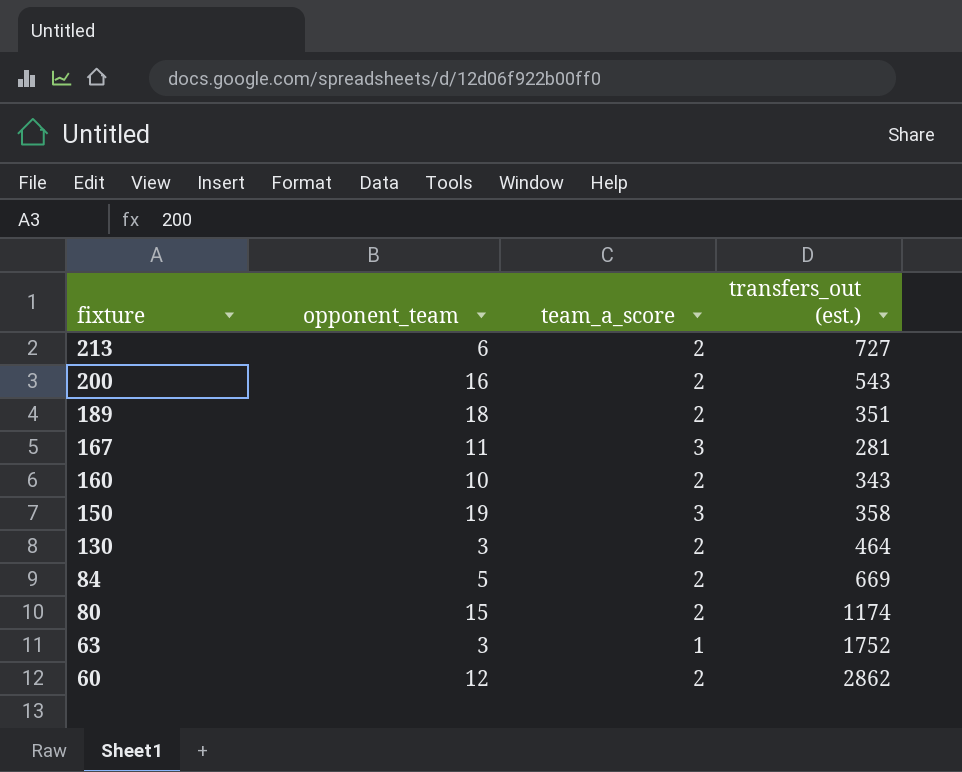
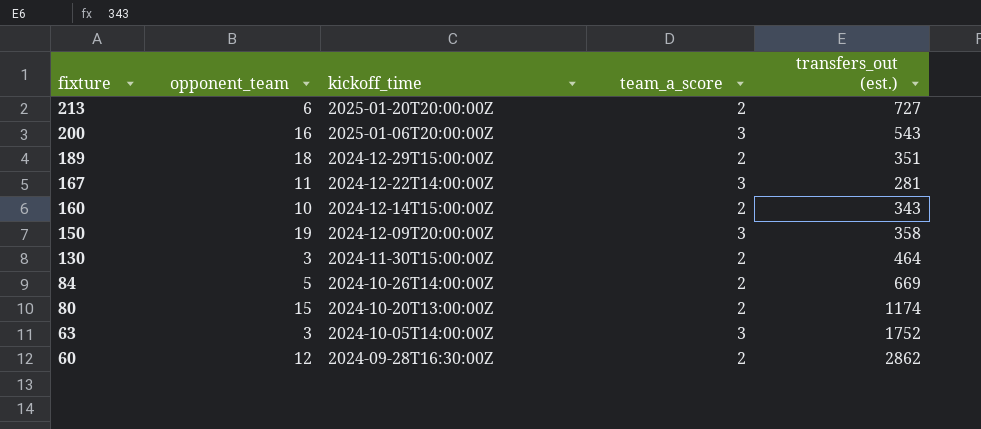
column kickoff_time | position: none -> 3
200 | team_a_score: 2 -> 3
63 | team_a_score: 1 -> 3

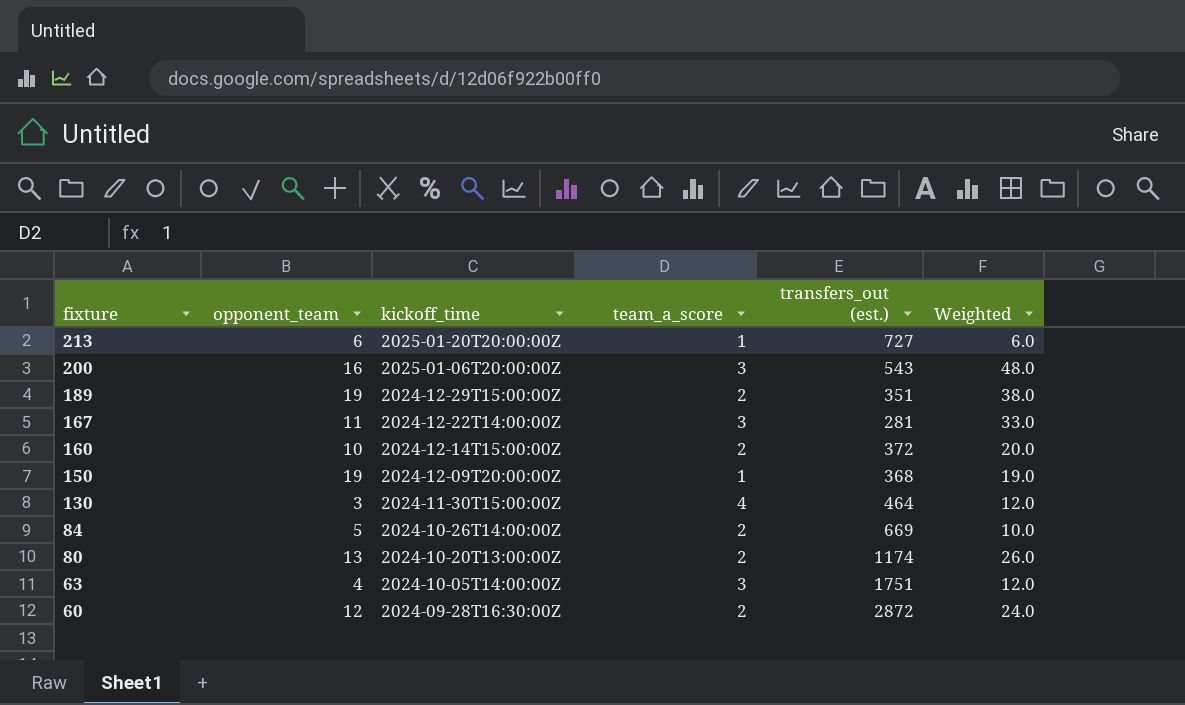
column Weighted | formula: none -> [opponent_team] * [team_a_score]
213 | team_a_score: 2 -> 1
189 | opponent_team: 18 -> 19
160 | transfers_out (est.): 343 -> 372
150 | team_a_score: 3 -> 1
150 | transfers_out (est.): 358 -> 368
130 | team_a_score: 2 -> 4
80 | opponent_team: 15 -> 13
63 | opponent_team: 3 -> 4
63 | transfers_out (est.): 1752 -> 1751
60 | transfers_out (est.): 2862 -> 2872

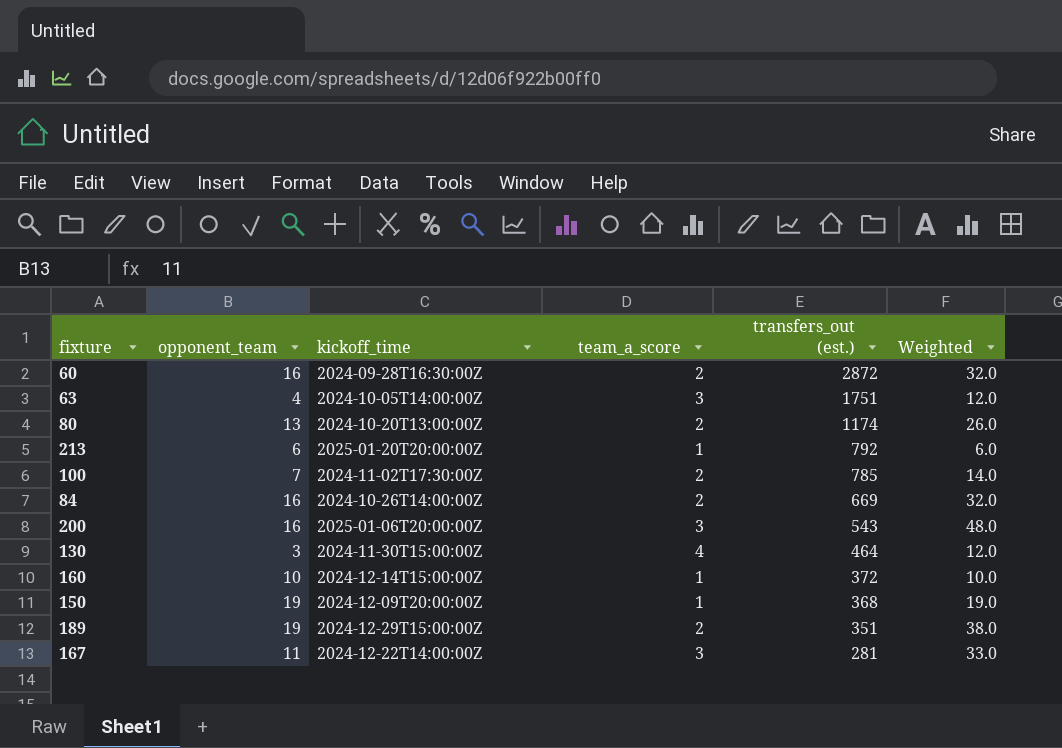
row order: fixture descending -> transfers_out (est.) descending
60 | opponent_team: 12 -> 16
60 | Weighted: 24.0 -> 32.0
213 | transfers_out (est.): 727 -> 792
row 100: none -> 7 | 2024-11-02T17:30:00Z | 2 | 785 | 14.0
84 | opponent_team: 5 -> 16
84 | Weighted: 10.0 -> 32.0
160 | team_a_score: 2 -> 1
160 | Weighted: 20.0 -> 10.0

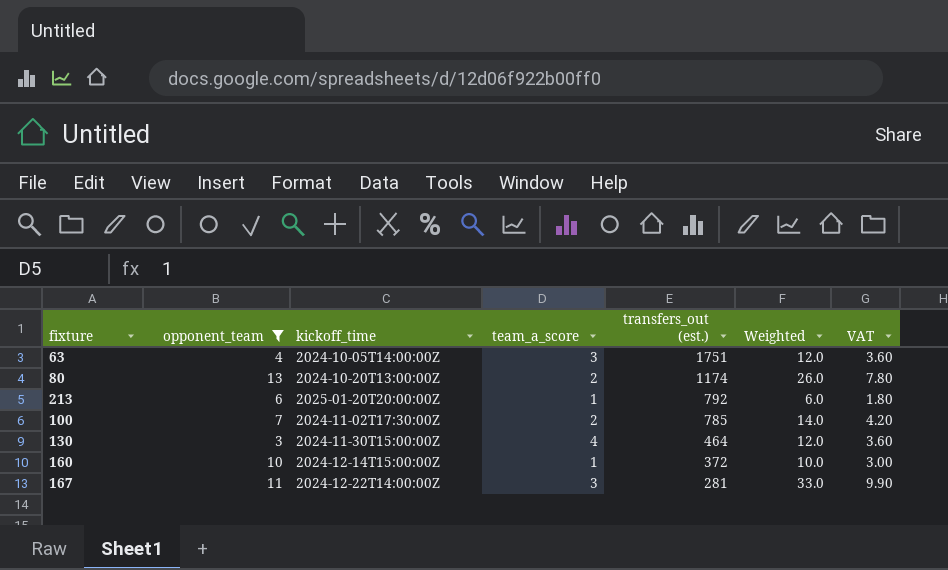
filter: none -> opponent_team <= 13
column VAT | formula: none -> [Weighted] * 0.3

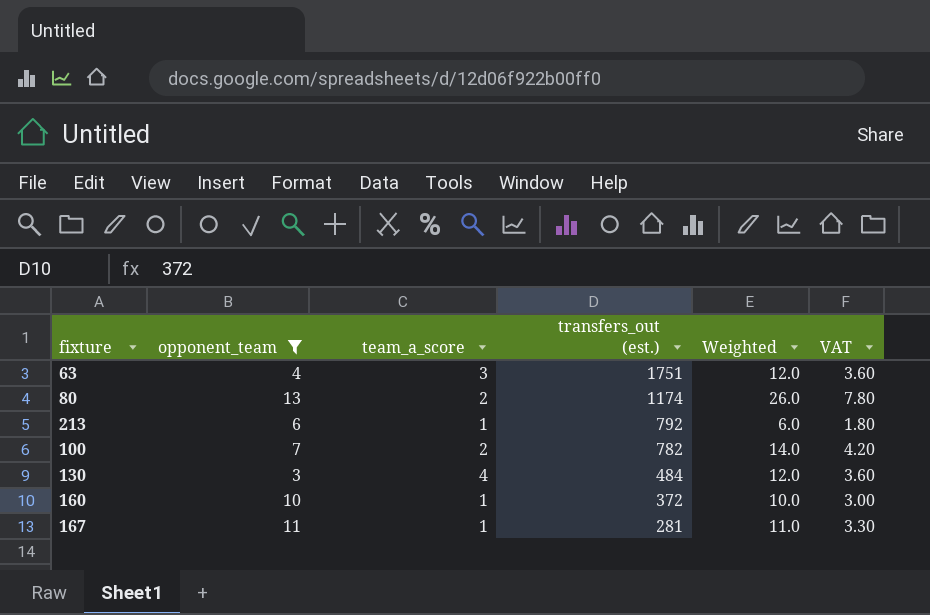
column kickoff_time | position: 3 -> none
100 | transfers_out (est.): 785 -> 782
130 | transfers_out (est.): 464 -> 484
167 | team_a_score: 3 -> 1
167 | Weighted: 33.0 -> 11.0
167 | VAT: 9.90 -> 3.30

